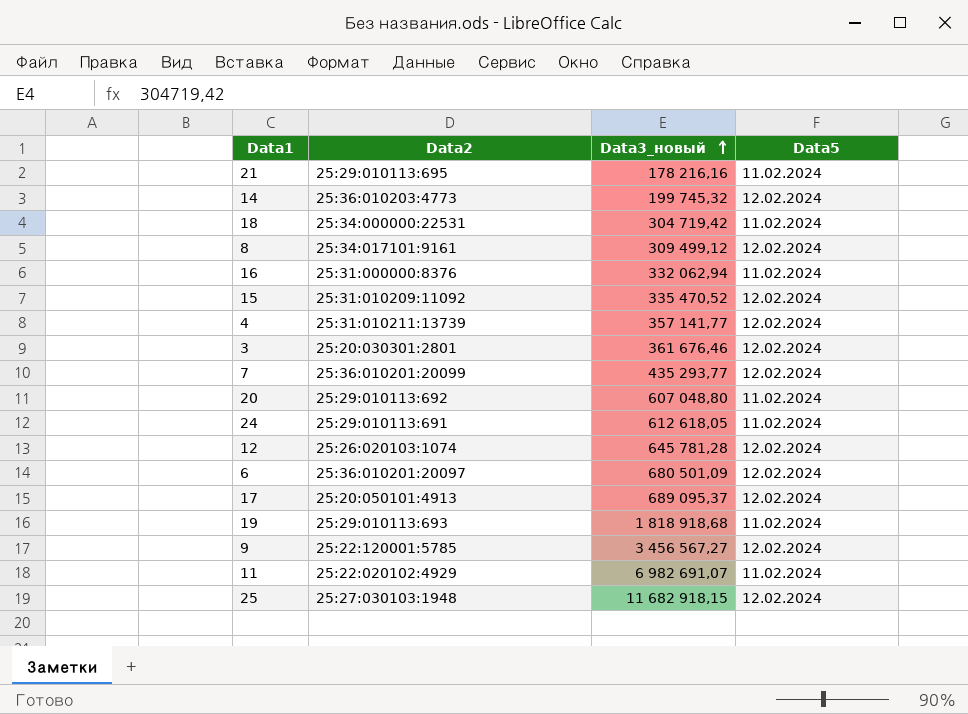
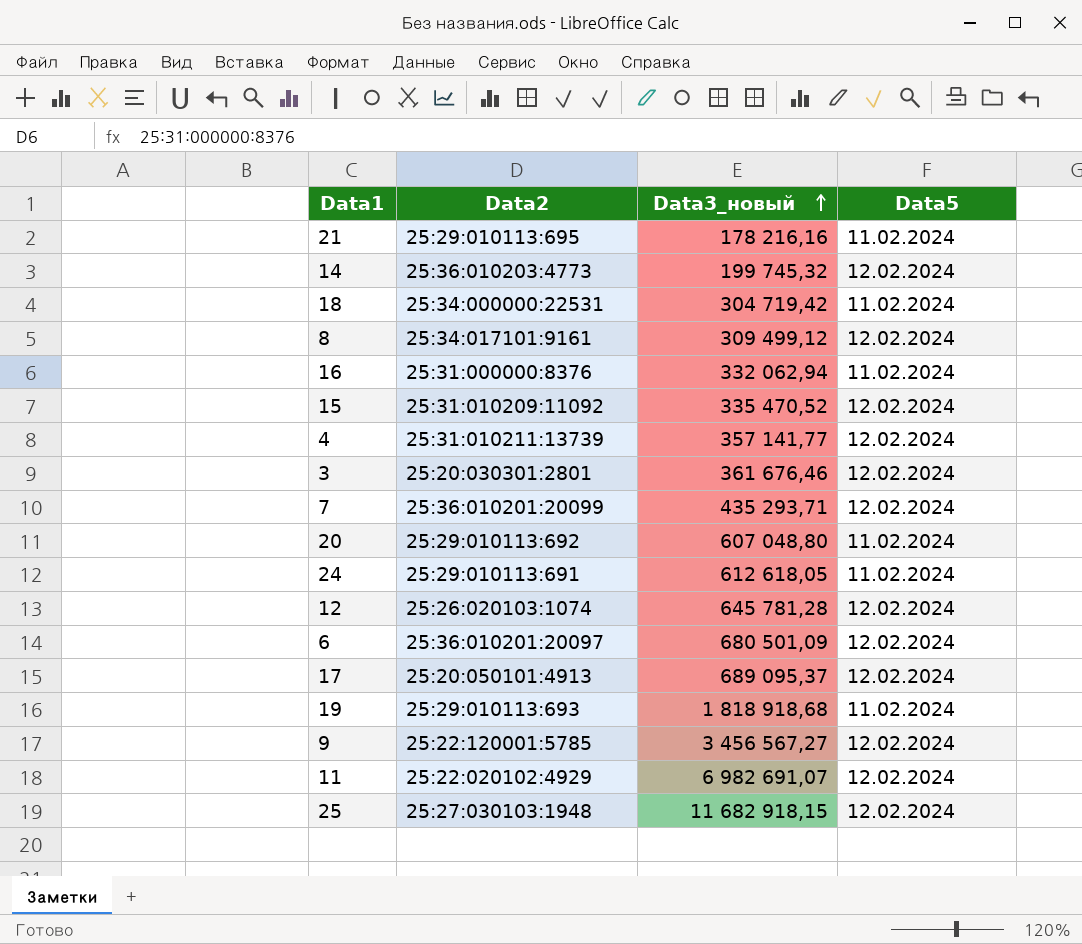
7 | Data3_новый: 435 293,77 -> 435 293,71
11 | Data5: 11.02.2024 -> 12.02.2024

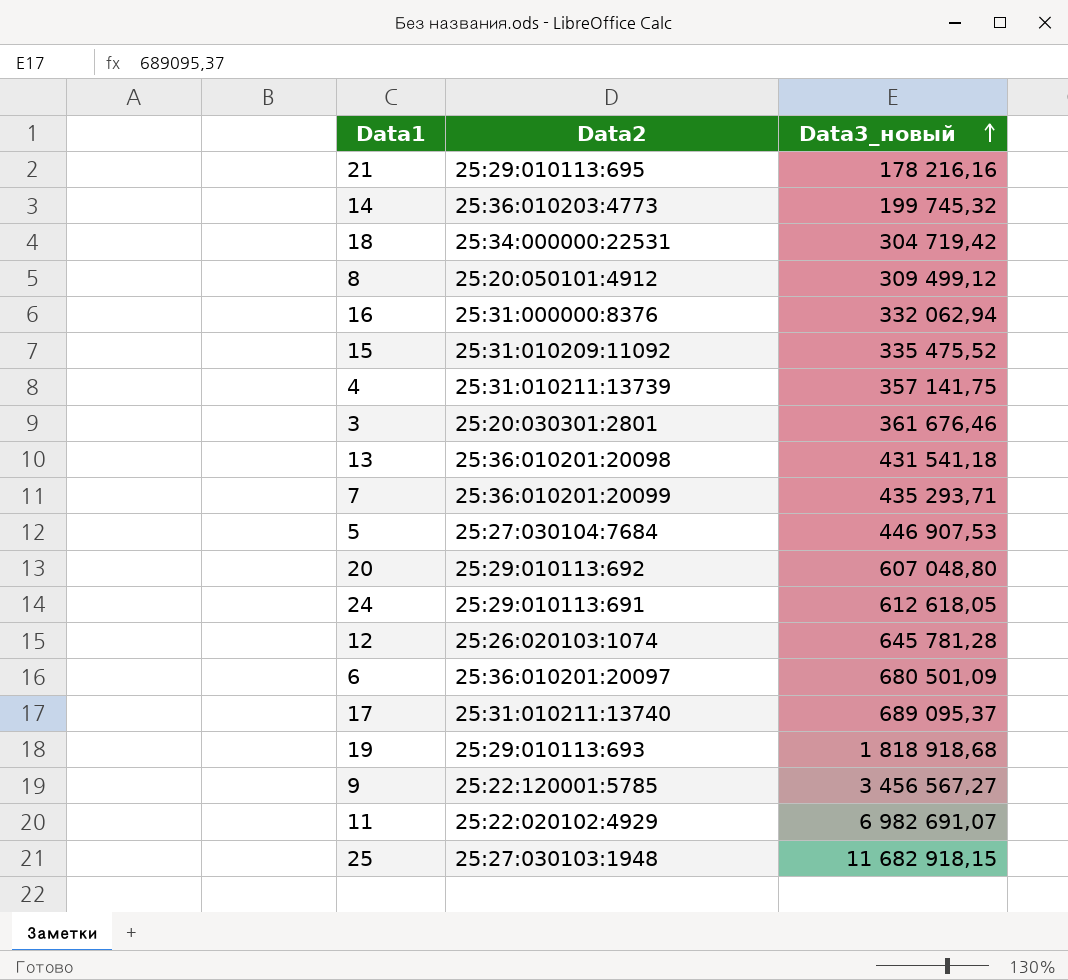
column Data5 | position: 4 -> none
8 | Data2: 25:34:017101:9161 -> 25:20:050101:4912
15 | Data3_новый: 335 470,52 -> 335 475,52
4 | Data3_новый: 357 141,77 -> 357 141,75
row 13: none -> 25:36:010201:20098 | 431 541,18
row 5: none -> 25:27:030104:7684 | 446 907,53
17 | Data2: 25:20:050101:4913 -> 25:31:010211:13740

